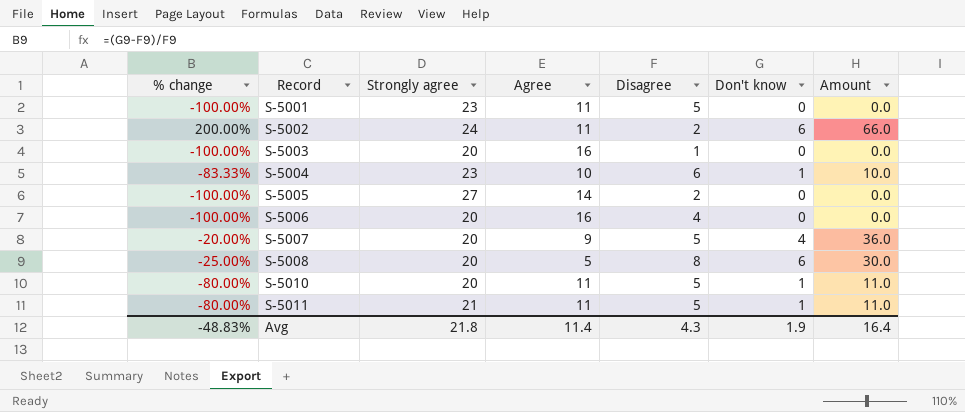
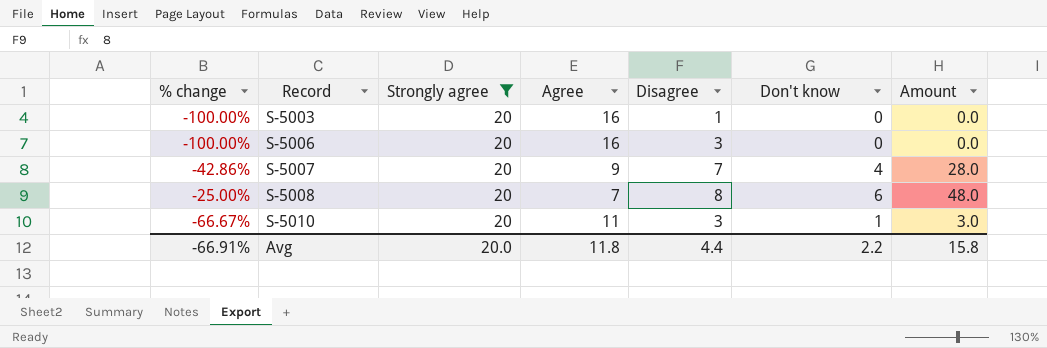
filter: none -> Strongly agree = 20
column Amount | formula: [Agree] * [Don't know] -> [Disagree] * [Don't know]
S-5006 | Disagree: 4 -> 3
S-5007 | % change: -20.00% -> -42.86%
S-5007 | Disagree: 5 -> 7
S-5008 | Agree: 5 -> 7
S-5010 | % change: -80.00% -> -66.67%
S-5010 | Disagree: 5 -> 3
Avg | % change: -48.83% -> -66.91%
Avg | Strongly agree: 21.8 -> 20.0
Avg | Agree: 11.4 -> 11.8
Avg | Disagree: 4.3 -> 4.4
Avg | Don't know: 1.9 -> 2.2
Avg | Amount: 16.4 -> 15.8

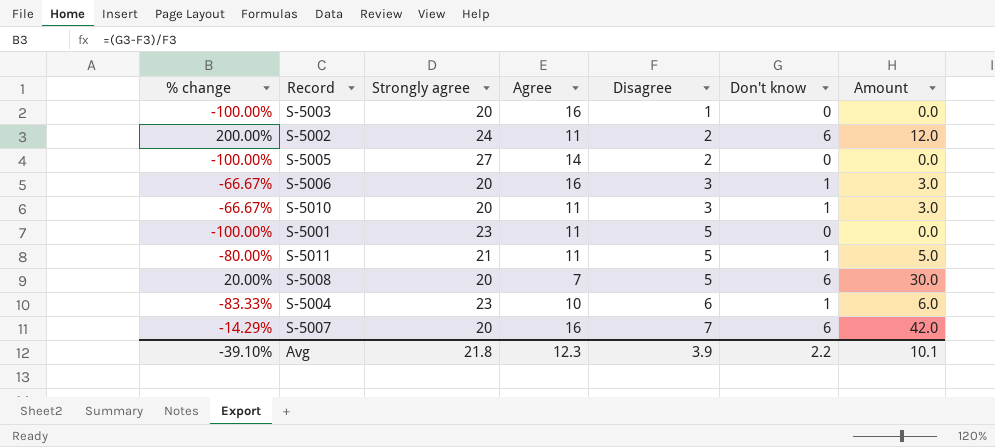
filter: Strongly agree = 20 -> none
row order: Record ascending -> Disagree ascending
S-5006 | % change: -100.00% -> -66.67%
S-5006 | Don't know: 0 -> 1
S-5006 | Amount: 0.0 -> 3.0
S-5008 | % change: -25.00% -> 20.00%
S-5008 | Disagree: 8 -> 5
S-5008 | Amount: 48.0 -> 30.0
S-5007 | % change: -42.86% -> -14.29%
S-5007 | Agree: 9 -> 16
S-5007 | Don't know: 4 -> 6
S-5007 | Amount: 28.0 -> 42.0
Avg | % change: -66.91% -> -39.10%
Avg | Strongly agree: 20.0 -> 21.8
Avg | Agree: 11.8 -> 12.3
Avg | Disagree: 4.4 -> 3.9
Avg | Amount: 15.8 -> 10.1

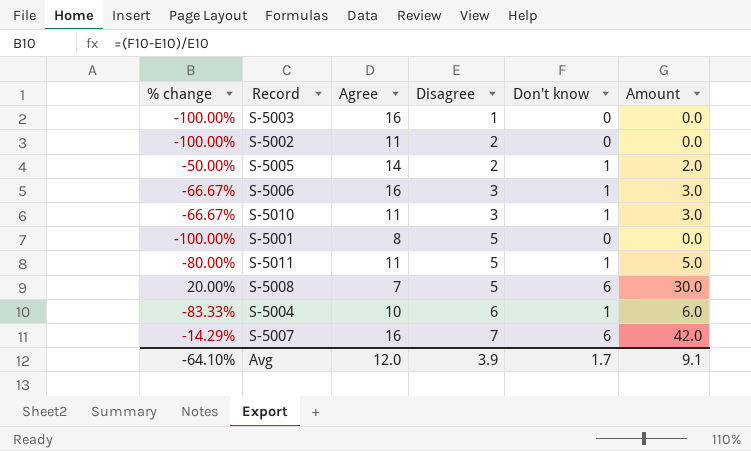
column Strongly agree | position: 3 -> none
S-5002 | % change: 200.00% -> -100.00%
S-5002 | Don't know: 6 -> 0
S-5002 | Amount: 12.0 -> 0.0
S-5005 | % change: -100.00% -> -50.00%
S-5005 | Don't know: 0 -> 1
S-5005 | Amount: 0.0 -> 2.0
S-5001 | Agree: 11 -> 8
Avg | % change: -39.10% -> -64.10%
Avg | Agree: 12.3 -> 12.0
Avg | Don't know: 2.2 -> 1.7
Avg | Amount: 10.1 -> 9.1

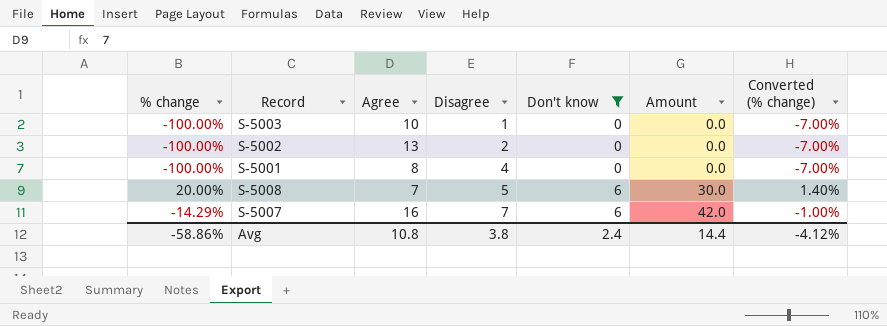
filter: none -> Don't know != 1
column Converted (% change) | formula: none -> [% change] * 0.07
S-5003 | Agree: 16 -> 10
S-5002 | Agree: 11 -> 13
S-5001 | Disagree: 5 -> 4
Avg | % change: -64.10% -> -58.86%
Avg | Agree: 12.0 -> 10.8
Avg | Disagree: 3.9 -> 3.8
Avg | Don't know: 1.7 -> 2.4
Avg | Amount: 9.1 -> 14.4

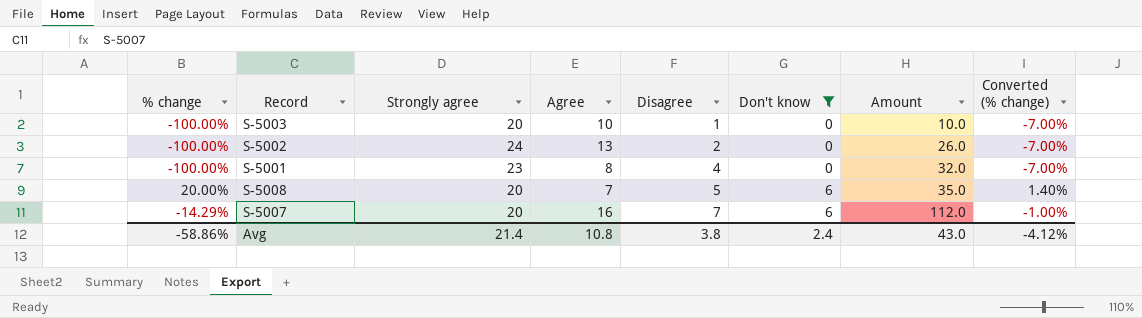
column Strongly agree | position: none -> 3
column Amount | formula: [Disagree] * [Don't know] -> [Agree] * [Disagree]
Avg | Amount: 14.4 -> 43.0

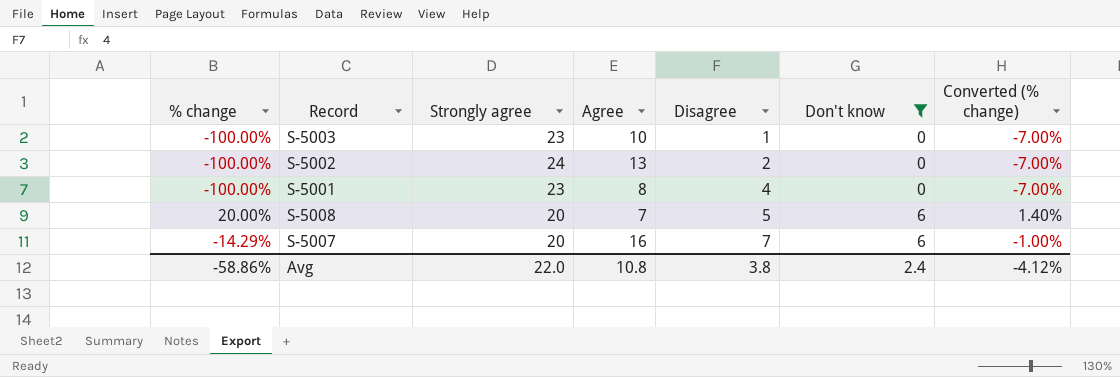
column Amount | formula: [Agree] * [Disagree] -> none
S-5003 | Strongly agree: 20 -> 23
Avg | Strongly agree: 21.4 -> 22.0

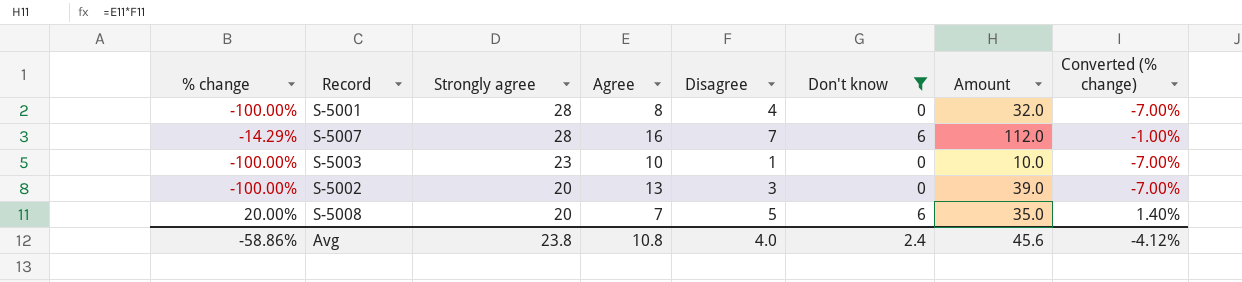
row order: Disagree ascending -> Strongly agree descending
column Amount | formula: none -> [Agree] * [Disagree]
S-5001 | Strongly agree: 23 -> 28
S-5007 | Strongly agree: 20 -> 28
S-5002 | Strongly agree: 24 -> 20
S-5002 | Disagree: 2 -> 3
Avg | Strongly agree: 22.0 -> 23.8
Avg | Disagree: 3.8 -> 4.0

